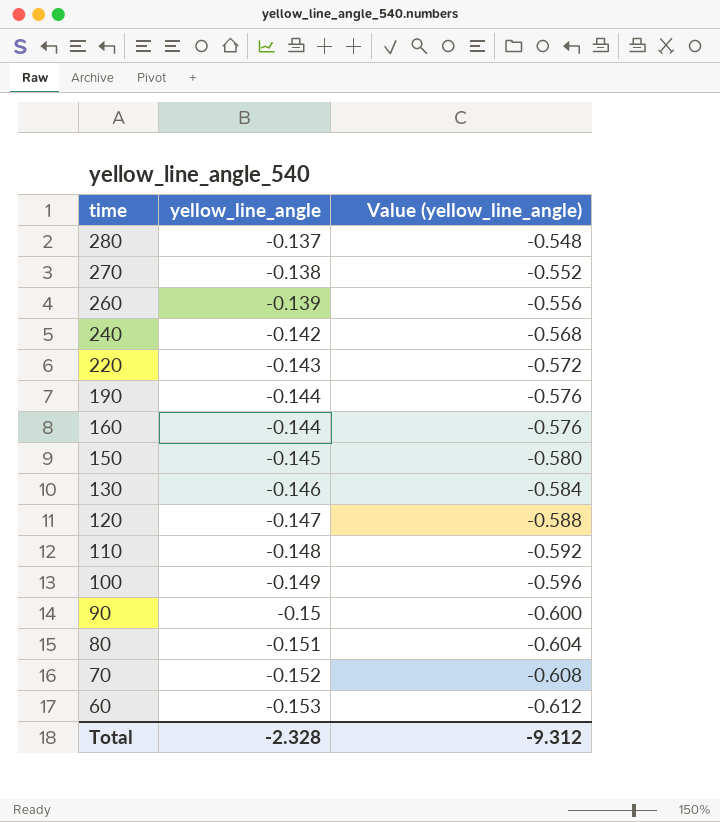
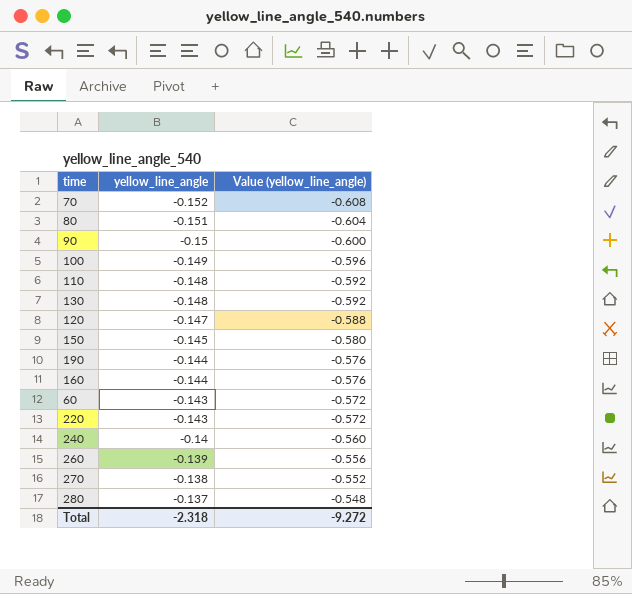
row order: time descending -> yellow_line_angle ascending
130 | yellow_line_angle: -0.146 -> -0.148
130 | Value (yellow_line_angle): -0.584 -> -0.592
60 | yellow_line_angle: -0.153 -> -0.143
60 | Value (yellow_line_angle): -0.612 -> -0.572
240 | yellow_line_angle: -0.142 -> -0.14
240 | Value (yellow_line_angle): -0.568 -> -0.560
Total | yellow_line_angle: -2.328 -> -2.318
Total | Value (yellow_line_angle): -9.312 -> -9.272

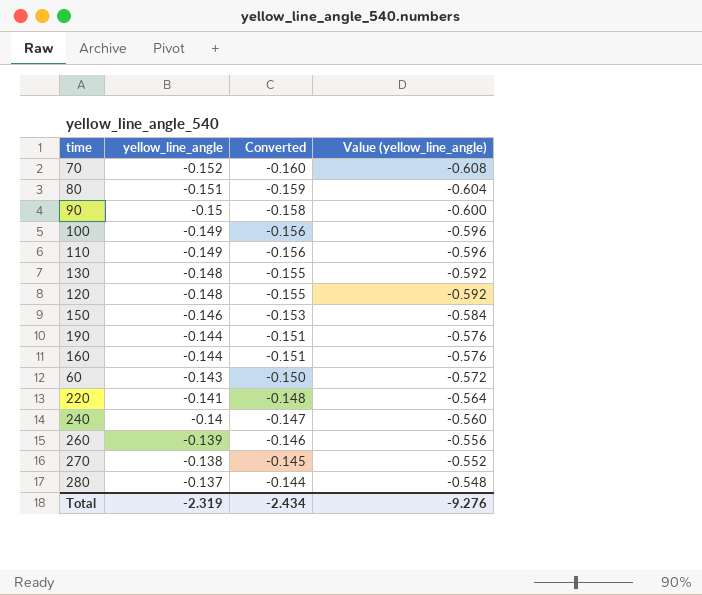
column Converted | formula: none -> [yellow_line_angle] * 1.05
110 | yellow_line_angle: -0.148 -> -0.149
110 | Value (yellow_line_angle): -0.592 -> -0.596
120 | yellow_line_angle: -0.147 -> -0.148
120 | Value (yellow_line_angle): -0.588 -> -0.592
150 | yellow_line_angle: -0.145 -> -0.146
150 | Value (yellow_line_angle): -0.580 -> -0.584
220 | yellow_line_angle: -0.143 -> -0.141
220 | Value (yellow_line_angle): -0.572 -> -0.564
Total | yellow_line_angle: -2.318 -> -2.319
Total | Value (yellow_line_angle): -9.272 -> -9.276

